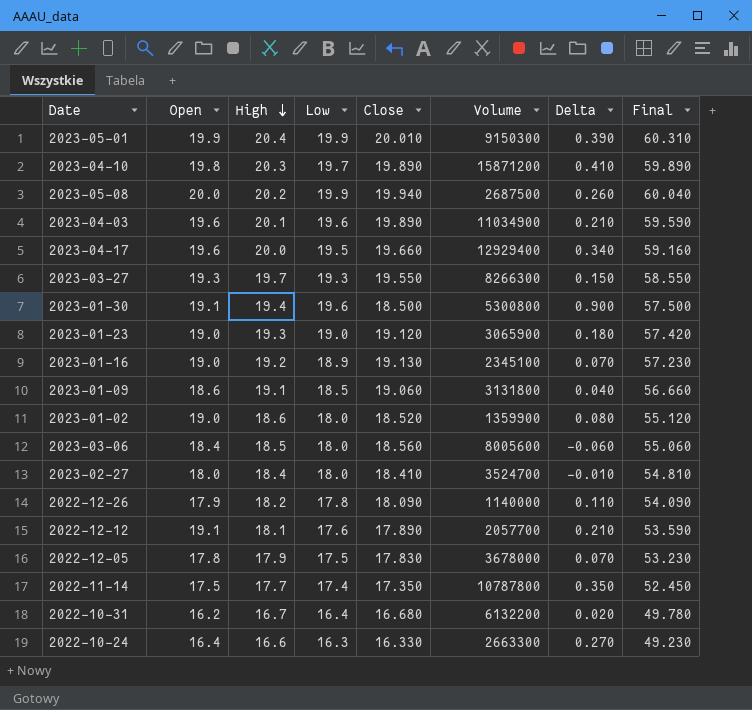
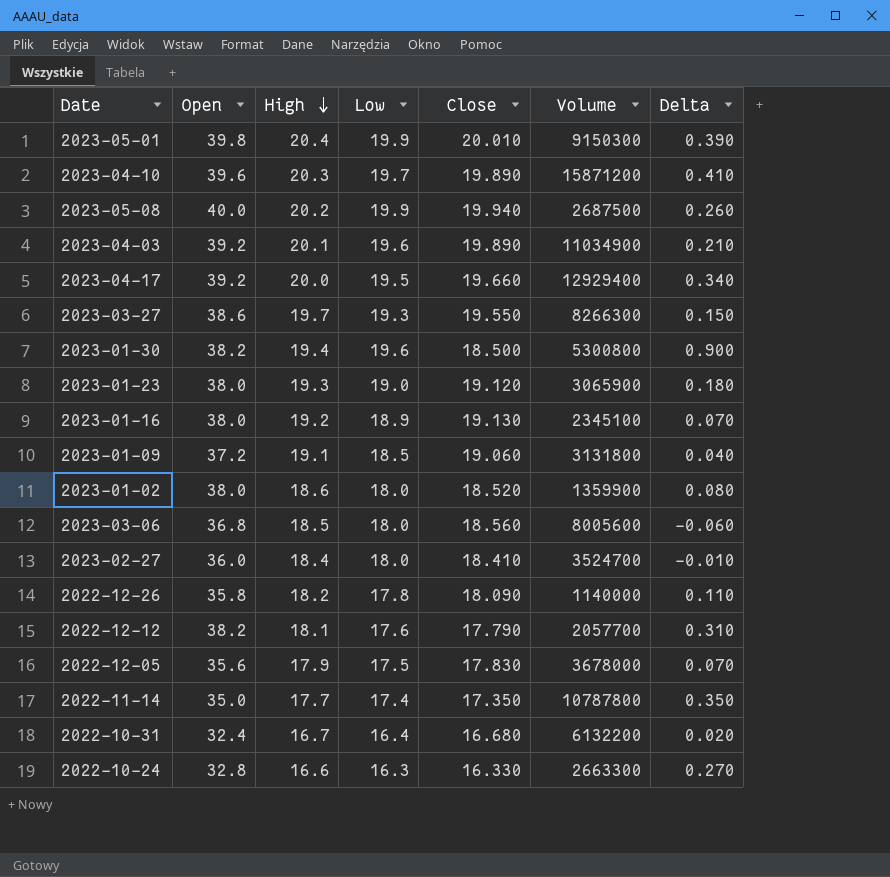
column Final | formula: [High] + [Low] + [Close] -> none
2023-05-01 | Open: 19.9 -> 39.8
2023-04-10 | Open: 19.8 -> 39.6
2023-05-08 | Open: 20.0 -> 40.0
2023-04-03 | Open: 19.6 -> 39.2
2023-04-17 | Open: 19.6 -> 39.2
2023-03-27 | Open: 19.3 -> 38.6
2023-01-30 | Open: 19.1 -> 38.2
2023-01-23 | Open: 19.0 -> 38.0
2023-01-16 | Open: 19.0 -> 38.0
2023-01-09 | Open: 18.6 -> 37.2
2023-01-02 | Open: 19.0 -> 38.0
2023-03-06 | Open: 18.4 -> 36.8
2023-02-27 | Open: 18.0 -> 36.0
2022-12-26 | Open: 17.9 -> 35.8
2022-12-12 | Open: 19.1 -> 38.2
2022-12-12 | Close: 17.890 -> 17.790
2022-12-12 | Delta: 0.210 -> 0.310
2022-12-05 | Open: 17.8 -> 35.6
2022-11-14 | Open: 17.5 -> 35.0
2022-10-31 | Open: 16.2 -> 32.4
2022-10-24 | Open: 16.4 -> 32.8

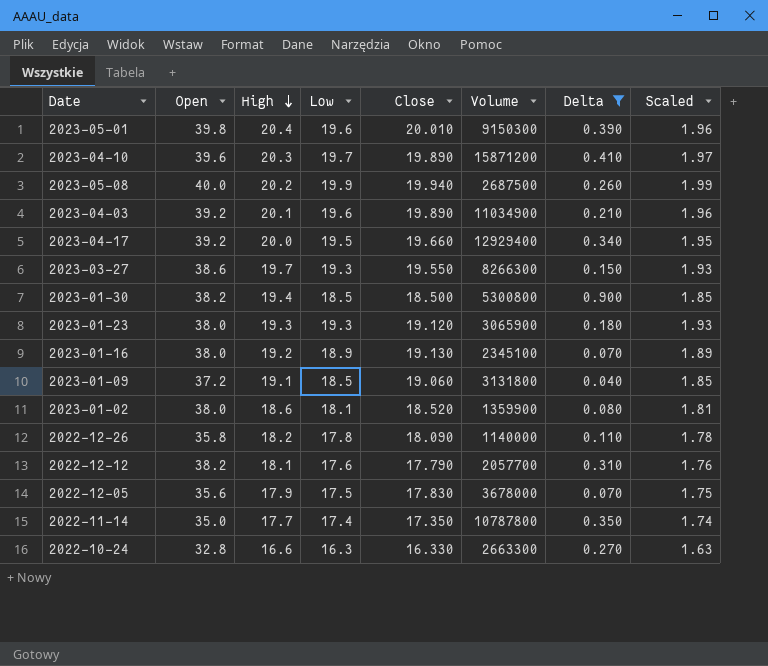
filter: none -> Delta >= 0.040
column Scaled | formula: none -> [Low] * 0.1
2023-05-01 | Low: 19.9 -> 19.6
2023-01-30 | Low: 19.6 -> 18.5
2023-01-23 | Low: 19.0 -> 19.3
2023-01-02 | Low: 18.0 -> 18.1

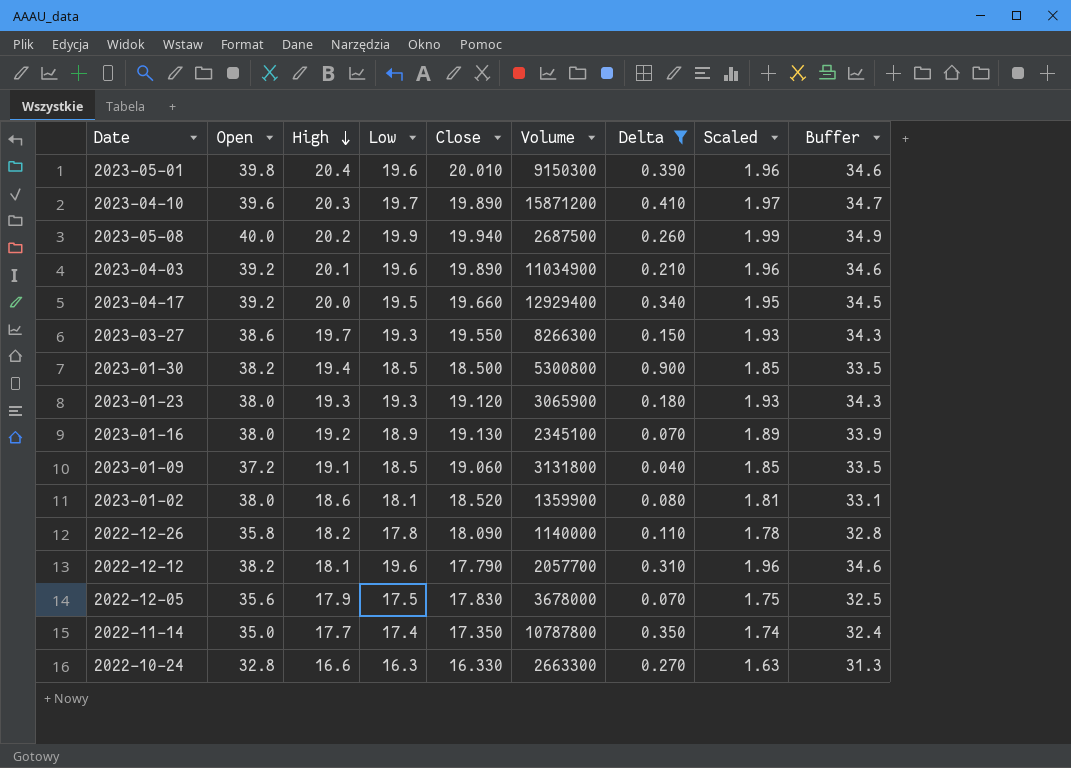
column Buffer | formula: none -> [Low] + 15
2022-12-12 | Low: 17.6 -> 19.6
2022-12-12 | Scaled: 1.76 -> 1.96

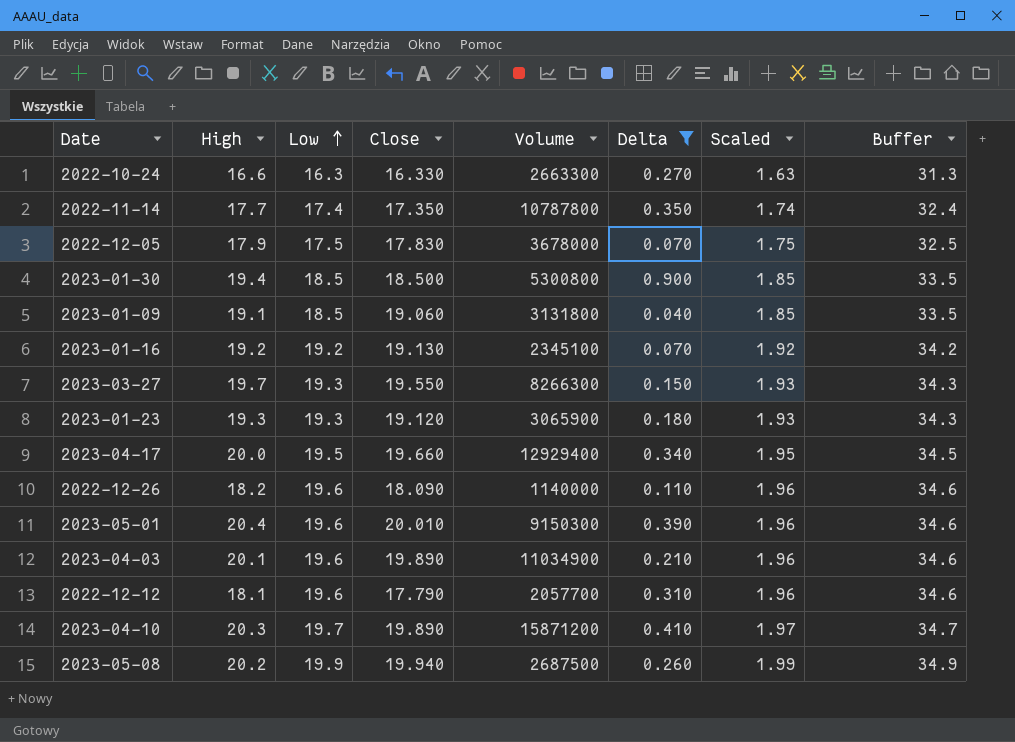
row order: High descending -> Low ascending
column Open | position: 2 -> none
row 2023-01-02: 38.0 | 18.6 | 18.1 | 18.520 | 1359900 | 0.080 | 1.81 | 33.1 -> none
2023-01-16 | Low: 18.9 -> 19.2
2023-01-16 | Scaled: 1.89 -> 1.92
2023-01-16 | Buffer: 33.9 -> 34.2
2022-12-26 | Low: 17.8 -> 19.6
2022-12-26 | Scaled: 1.78 -> 1.96
2022-12-26 | Buffer: 32.8 -> 34.6

